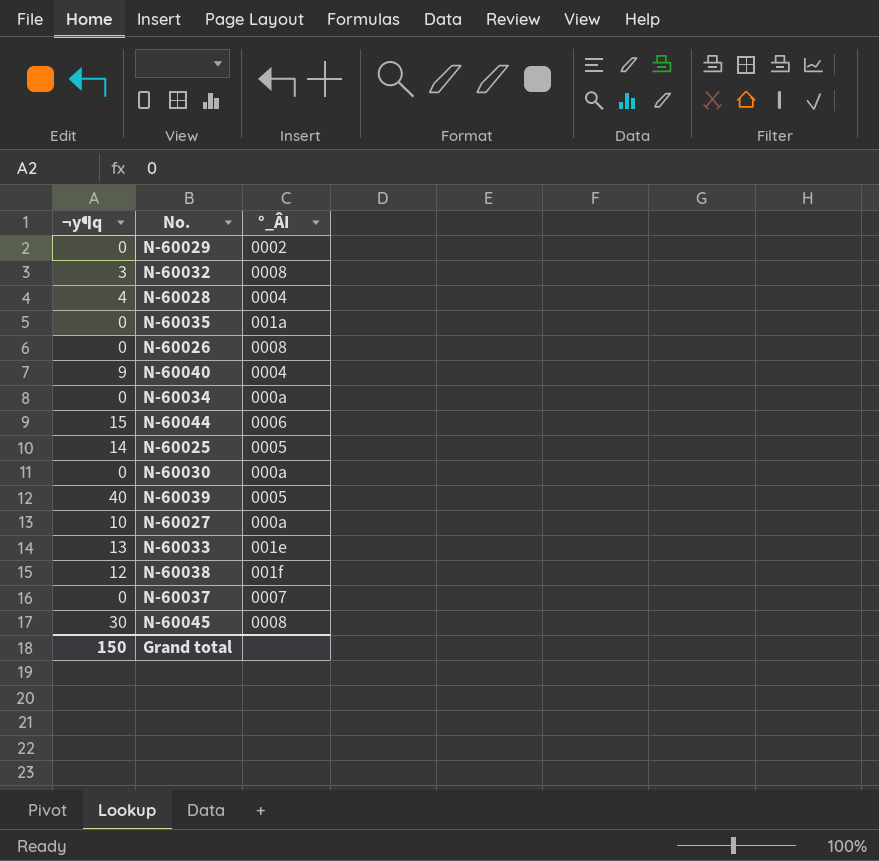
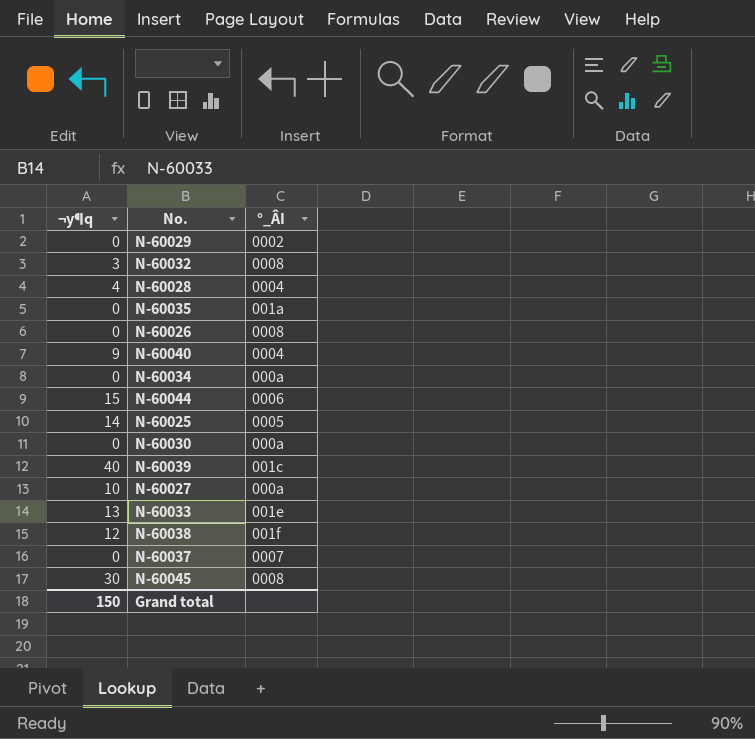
N-60039 | °_ÂI: 0005 -> 001c

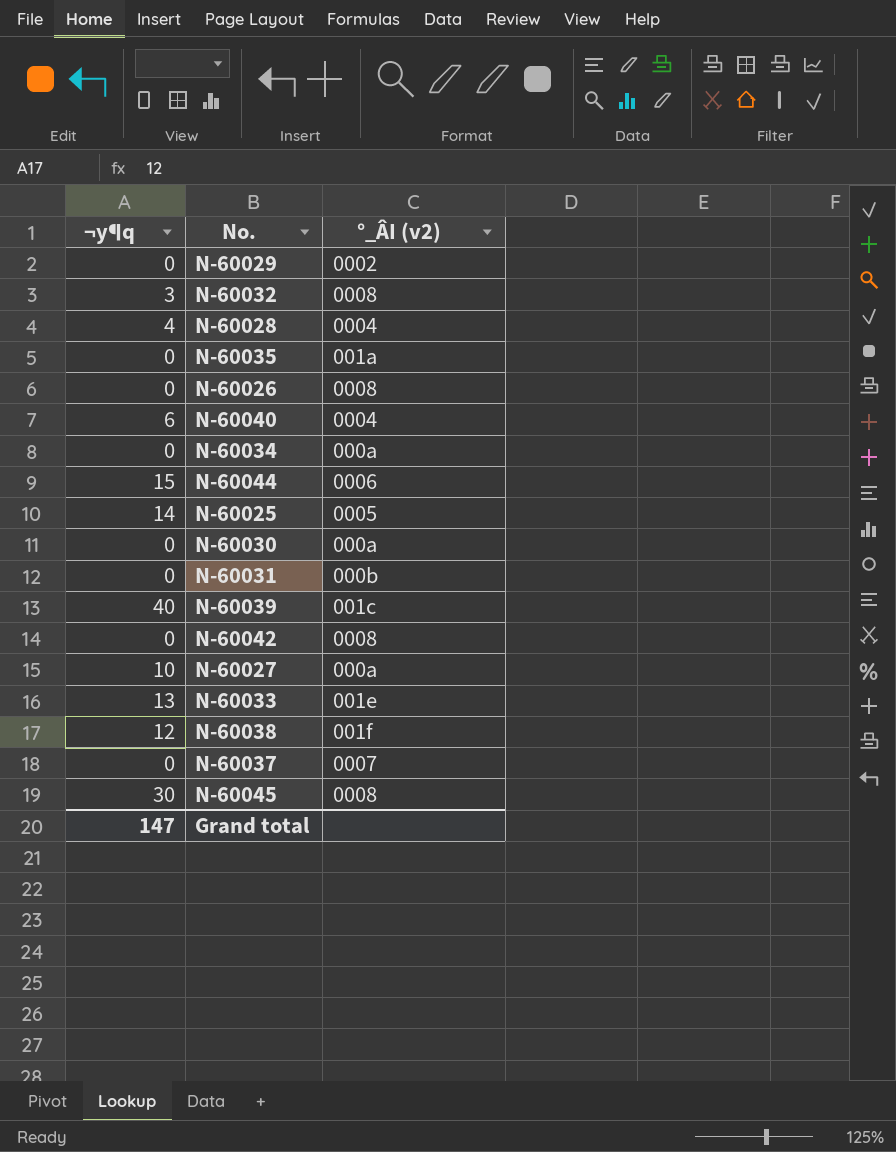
column name: °_ÂI -> °_ÂI (v2)
N-60040 | ¬y¶q: 9 -> 6
row N-60031: none -> 0 | 000b
row N-60042: none -> 0 | 0008
Grand total | ¬y¶q: 150 -> 147

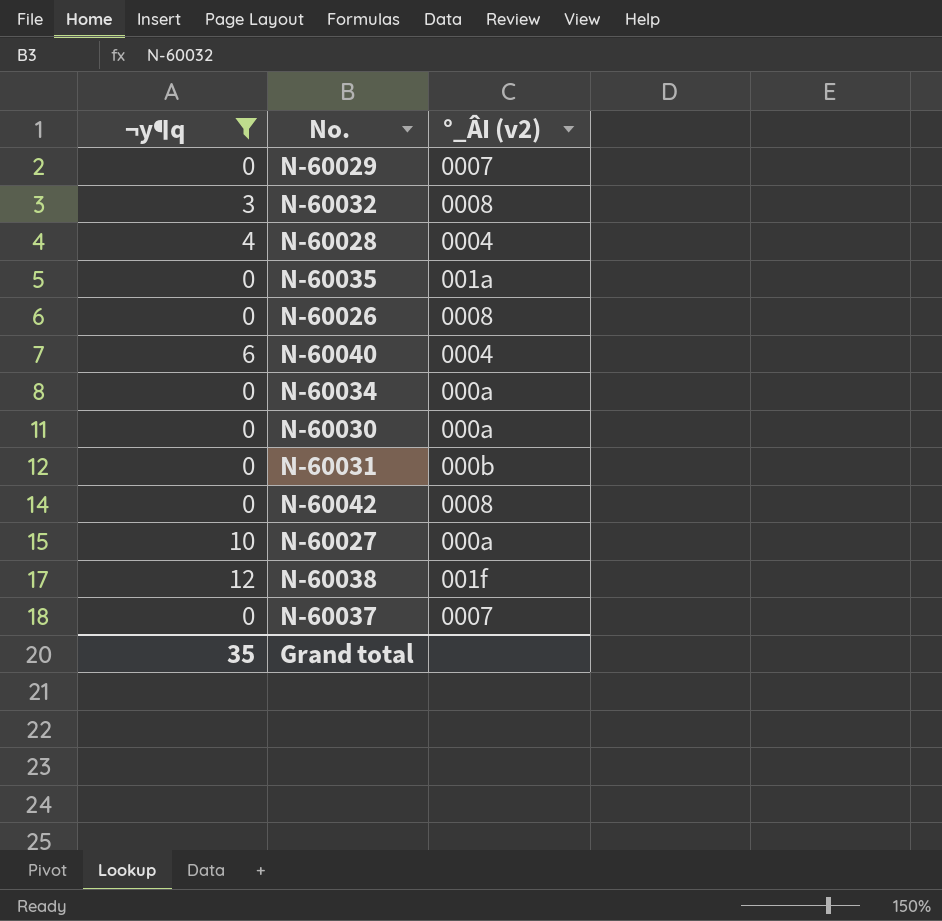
filter: none -> ¬y¶q <= 12
N-60029 | °_ÂI (v2): 0002 -> 0007
Grand total | ¬y¶q: 147 -> 35

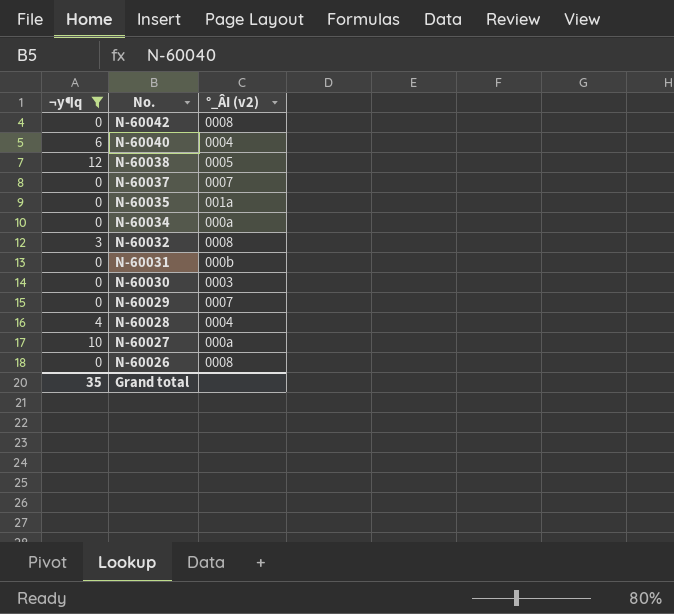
row order: none -> No. descending
N-60038 | °_ÂI (v2): 001f -> 0005
N-60030 | °_ÂI (v2): 000a -> 0003

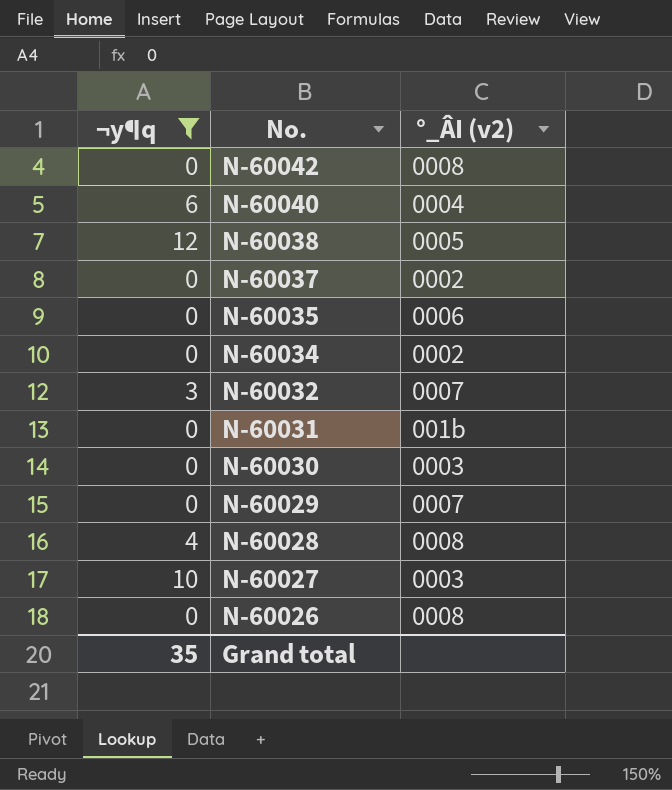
N-60037 | °_ÂI (v2): 0007 -> 0002
N-60035 | °_ÂI (v2): 001a -> 0006
N-60034 | °_ÂI (v2): 000a -> 0002
N-60032 | °_ÂI (v2): 0008 -> 0007
N-60031 | °_ÂI (v2): 000b -> 001b
N-60028 | °_ÂI (v2): 0004 -> 0008
N-60027 | °_ÂI (v2): 000a -> 0003

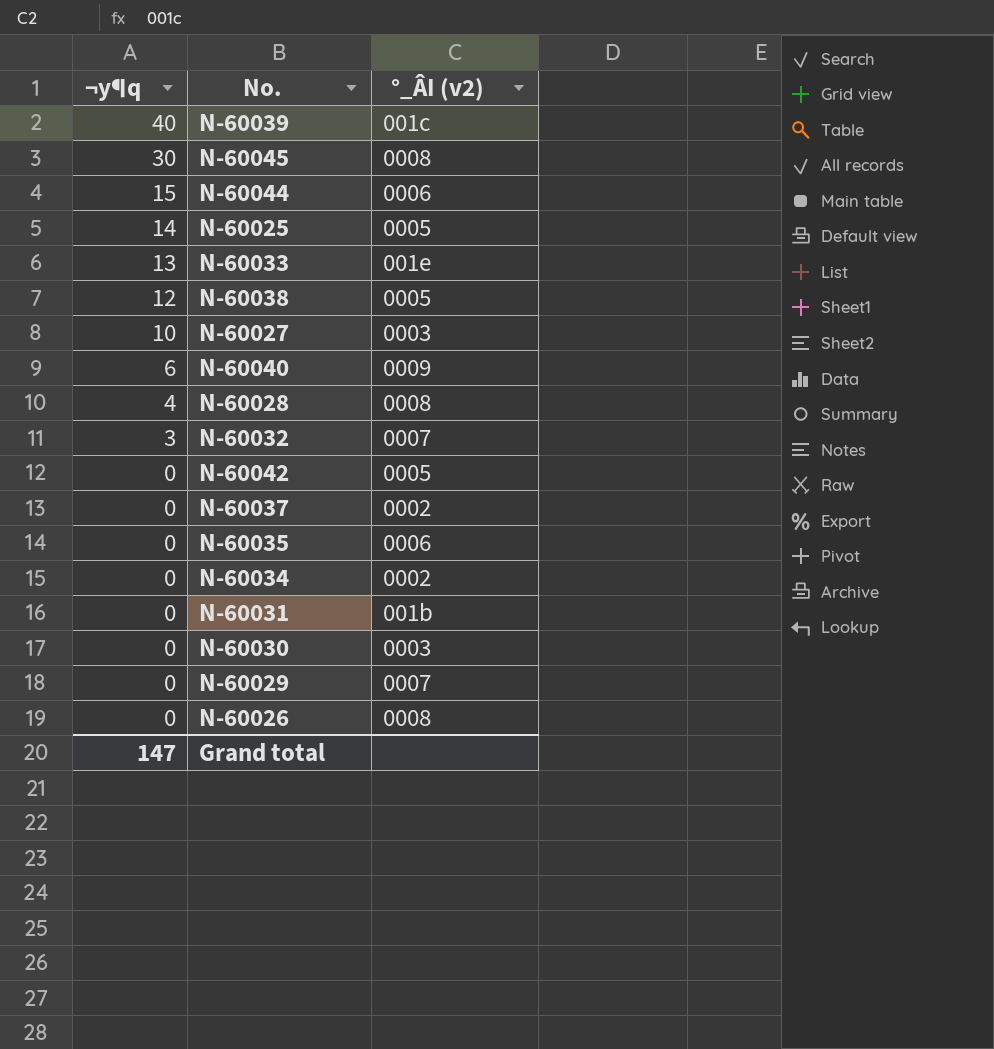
filter: ¬y¶q <= 12 -> none
row order: No. descending -> ¬y¶q descending
N-60040 | °_ÂI (v2): 0004 -> 0009
N-60042 | °_ÂI (v2): 0008 -> 0005
Grand total | ¬y¶q: 35 -> 147

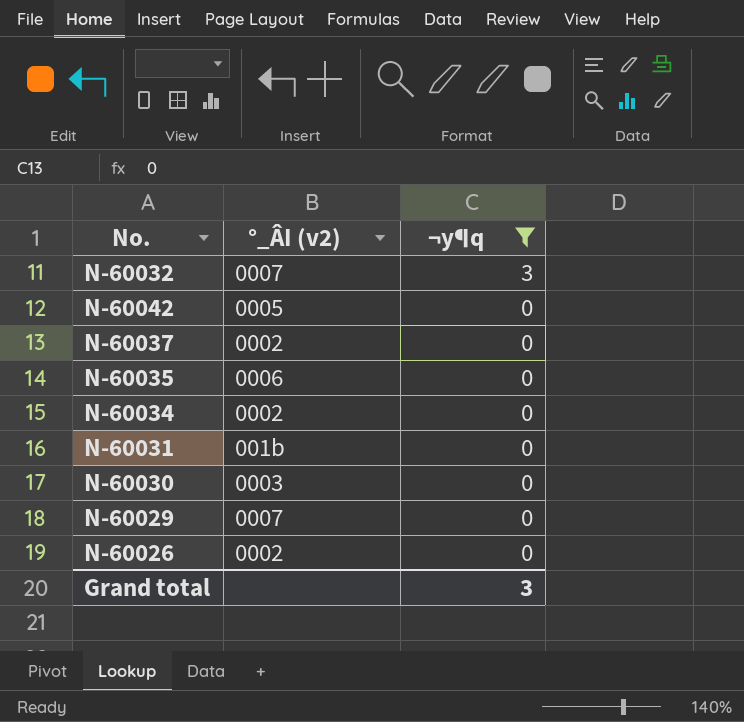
filter: none -> ¬y¶q <= 3
column ¬y¶q | position: 1 -> 3
N-60026 | °_ÂI (v2): 0008 -> 0002
Grand total | ¬y¶q: 147 -> 3

